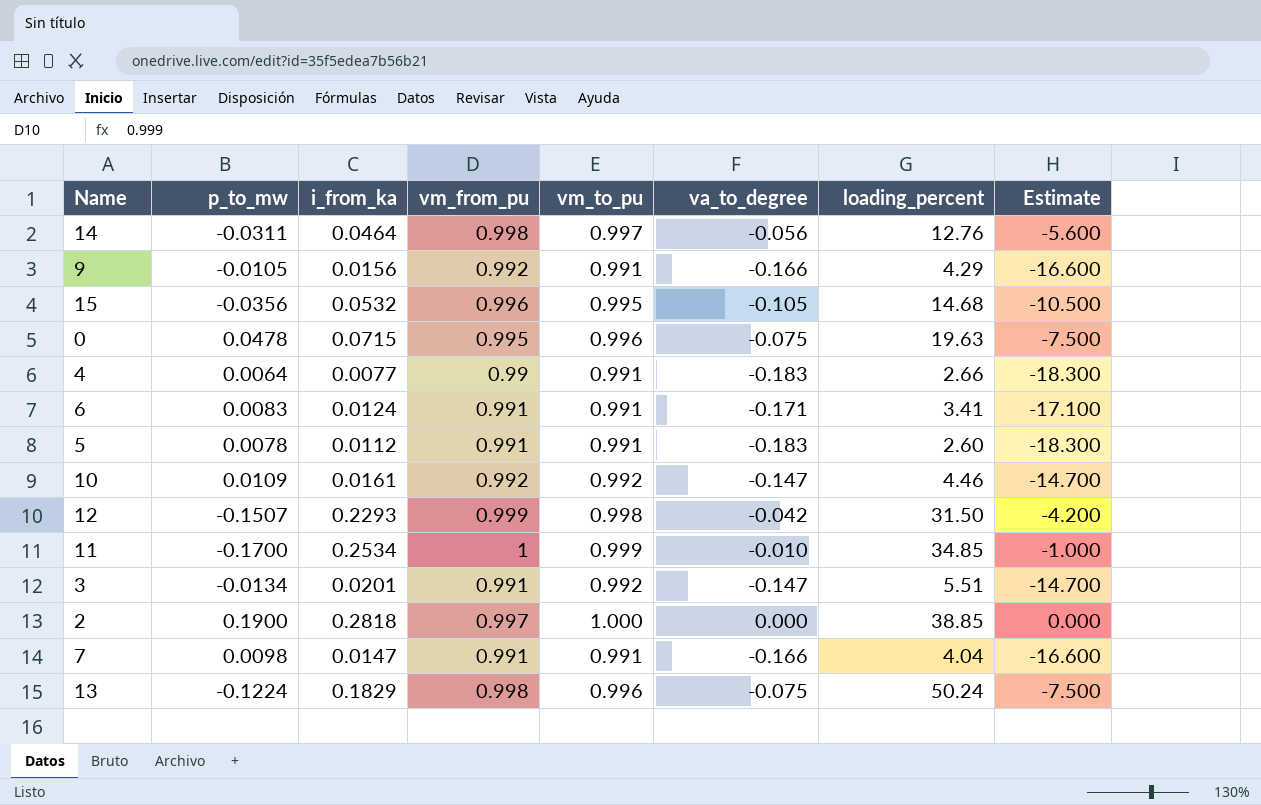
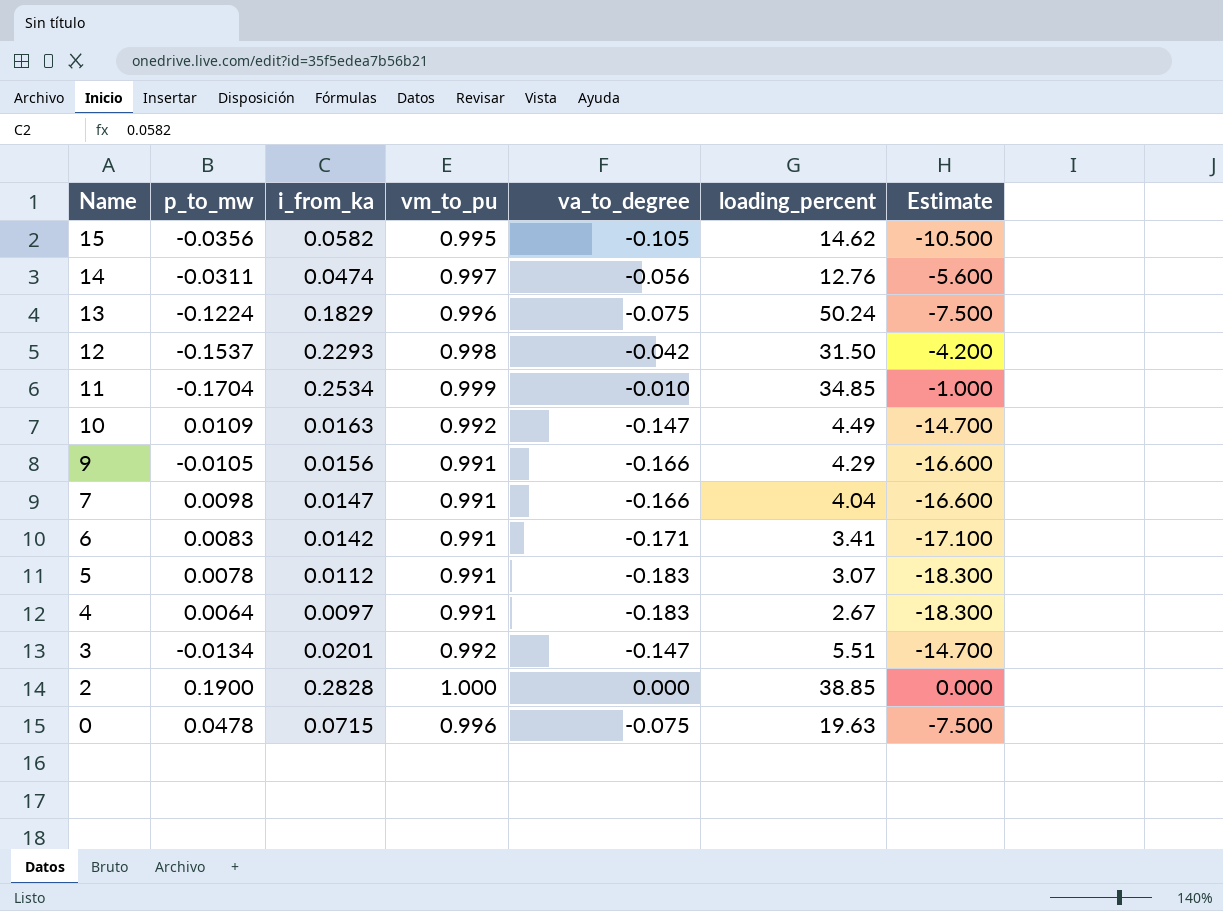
row order: none -> Name descending
column vm_from_pu | position: 4 -> none
15 | i_from_ka: 0.0532 -> 0.0582
15 | loading_percent: 14.68 -> 14.62
14 | i_from_ka: 0.0464 -> 0.0474
12 | p_to_mw: -0.1507 -> -0.1537
11 | p_to_mw: -0.1700 -> -0.1704
10 | i_from_ka: 0.0161 -> 0.0163
10 | loading_percent: 4.46 -> 4.49
6 | i_from_ka: 0.0124 -> 0.0142
5 | loading_percent: 2.60 -> 3.07
4 | i_from_ka: 0.0077 -> 0.0097
4 | loading_percent: 2.66 -> 2.67
2 | i_from_ka: 0.2818 -> 0.2828

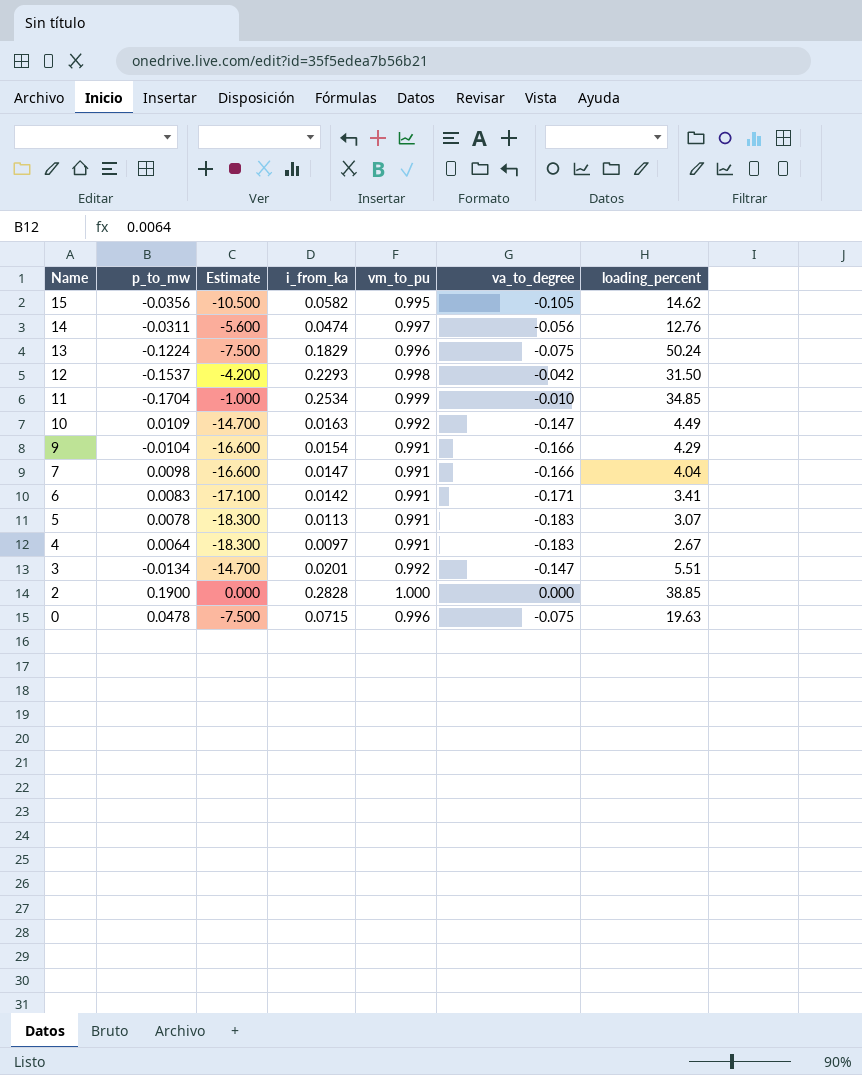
column Estimate | position: 7 -> 3
9 | p_to_mw: -0.0105 -> -0.0104
9 | i_from_ka: 0.0156 -> 0.0154
5 | i_from_ka: 0.0112 -> 0.0113

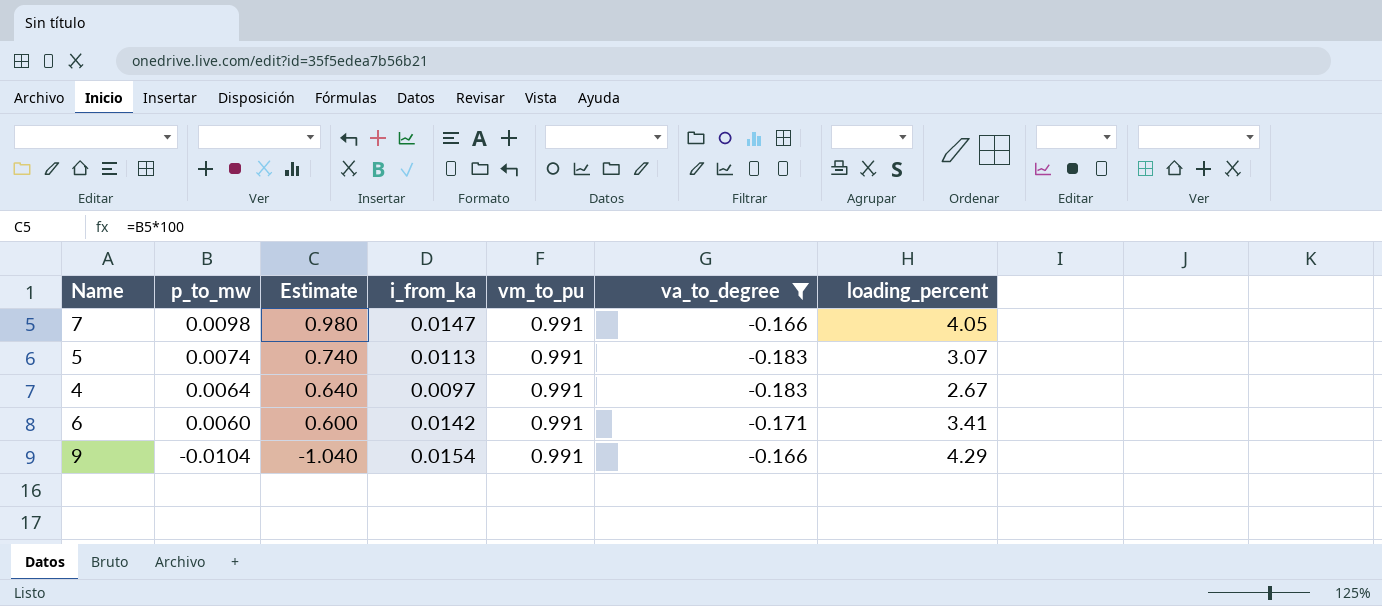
filter: none -> va_to_degree <= -0.166
row order: Name descending -> p_to_mw descending
column Estimate | formula: [va_to_degree] * 100 -> [p_to_mw] * 100
7 | loading_percent: 4.04 -> 4.05
5 | p_to_mw: 0.0078 -> 0.0074
6 | p_to_mw: 0.0083 -> 0.0060

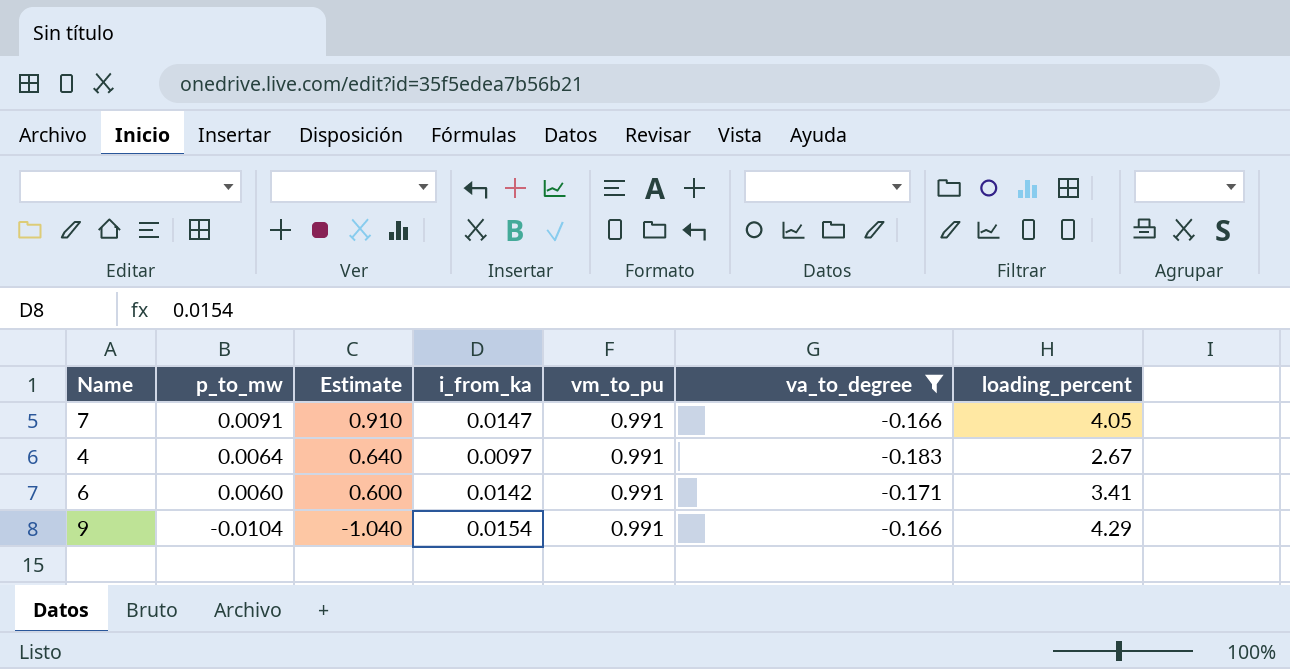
row 5: 0.0074 | 0.740 | 0.0113 | 0.991 | -0.183 | 3.07 -> none
7 | p_to_mw: 0.0098 -> 0.0091
7 | Estimate: 0.980 -> 0.910

